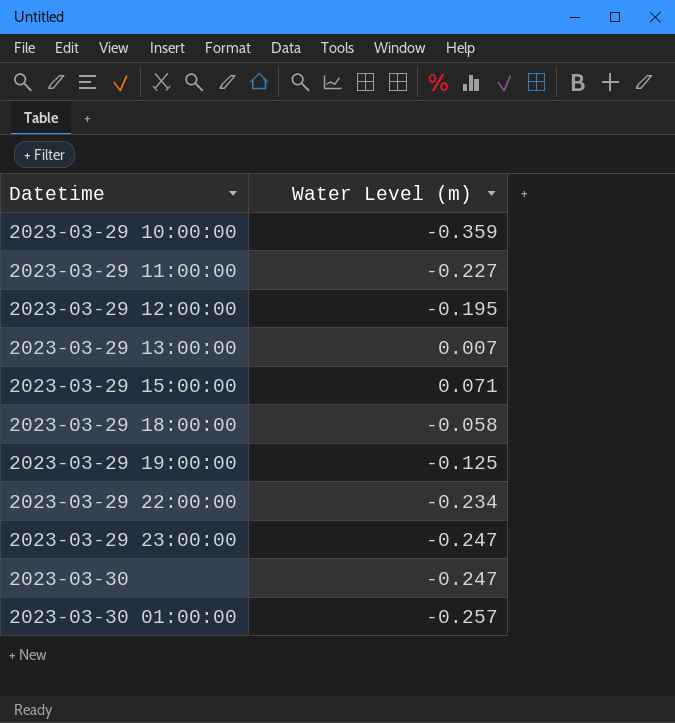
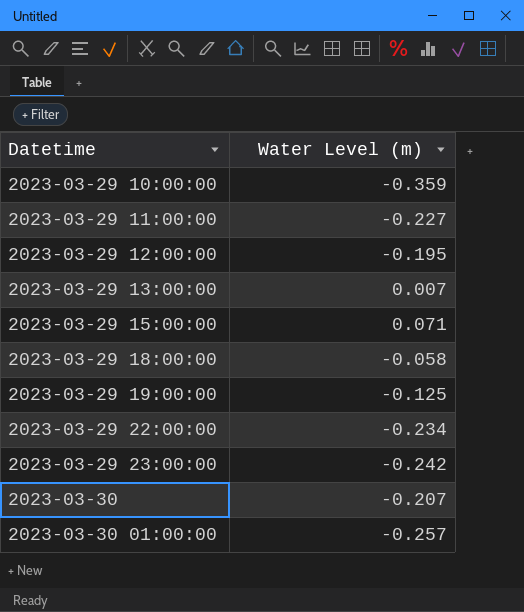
2023-03-29 23:00:00 | Water Level (m): -0.247 -> -0.242
2023-03-30 | Water Level (m): -0.247 -> -0.207

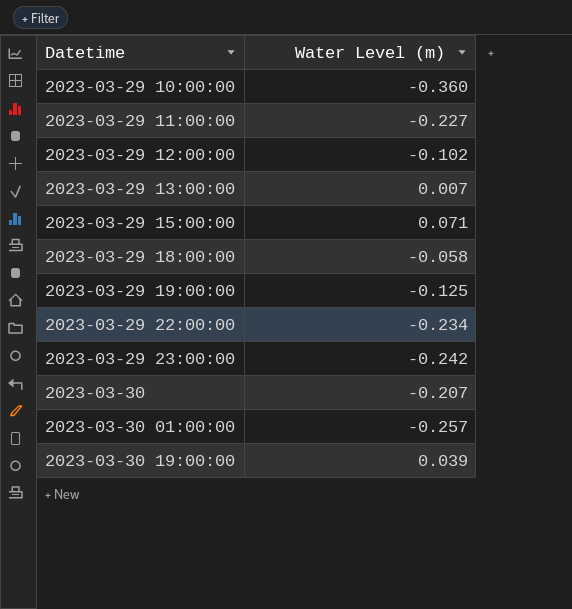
2023-03-29 10:00:00 | Water Level (m): -0.359 -> -0.360
2023-03-29 12:00:00 | Water Level (m): -0.195 -> -0.102
row 2023-03-30 19:00:00: none -> 0.039

